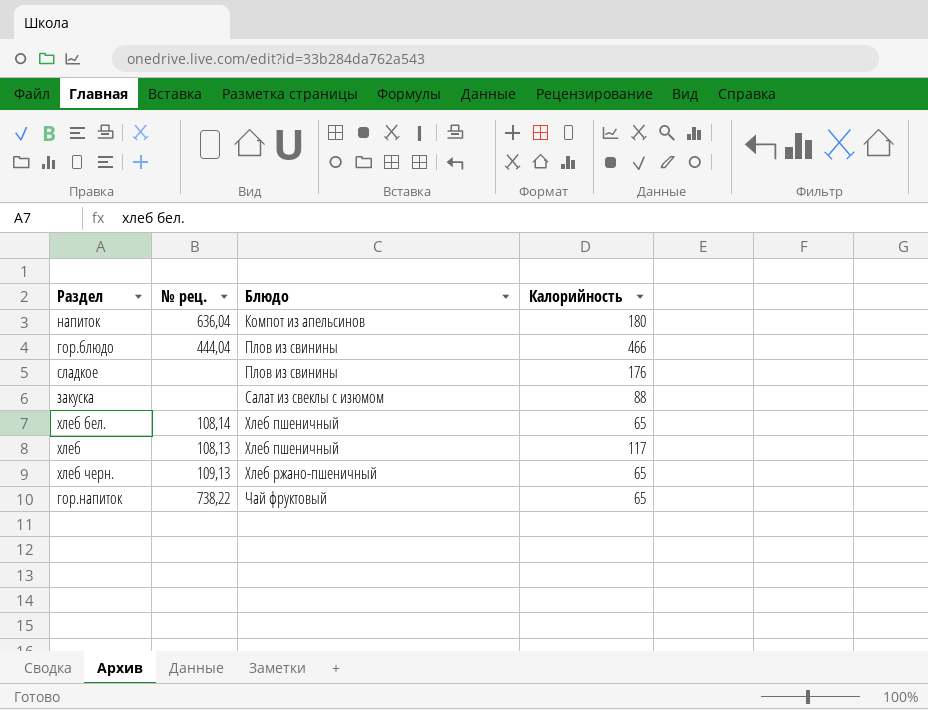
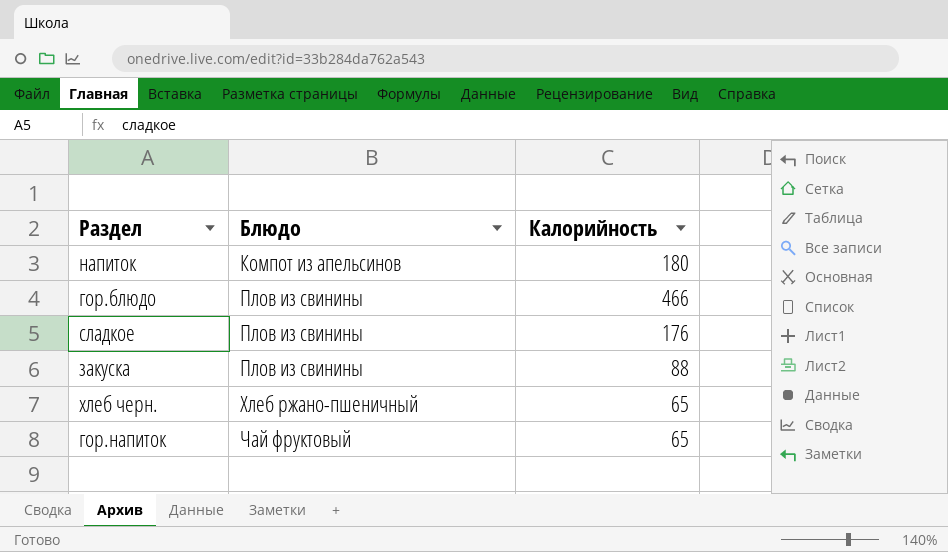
column № рец. | position: 2 -> none
row хлеб бел.: 108,14 | Хлеб пшеничный | 65 -> none
row хлеб: 108,13 | Хлеб пшеничный | 117 -> none
закуска | Блюдо: Салат из свеклы с изюмом -> Плов из свинины

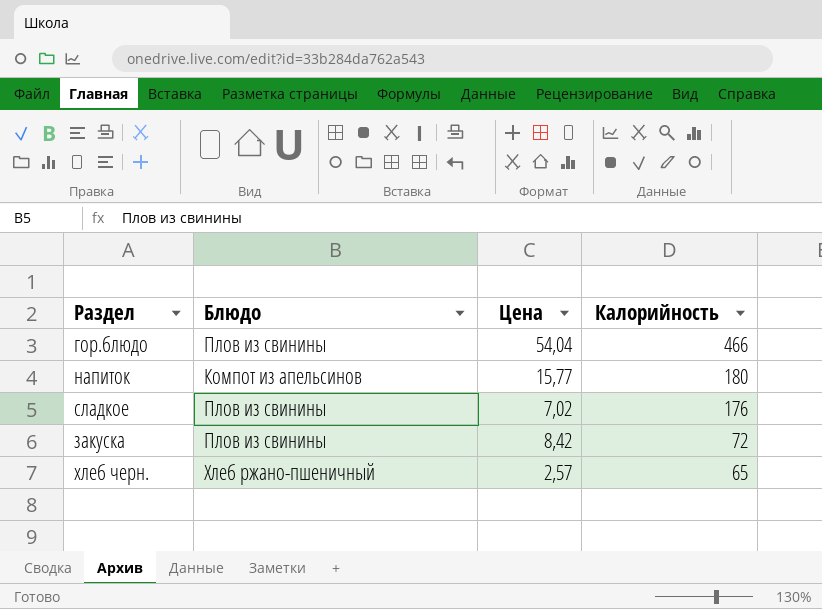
row order: Блюдо ascending -> Калорийность descending
column Цена | position: none -> 3
row гор.напиток: Чай фруктовый | 65 -> none
закуска | Калорийность: 88 -> 72

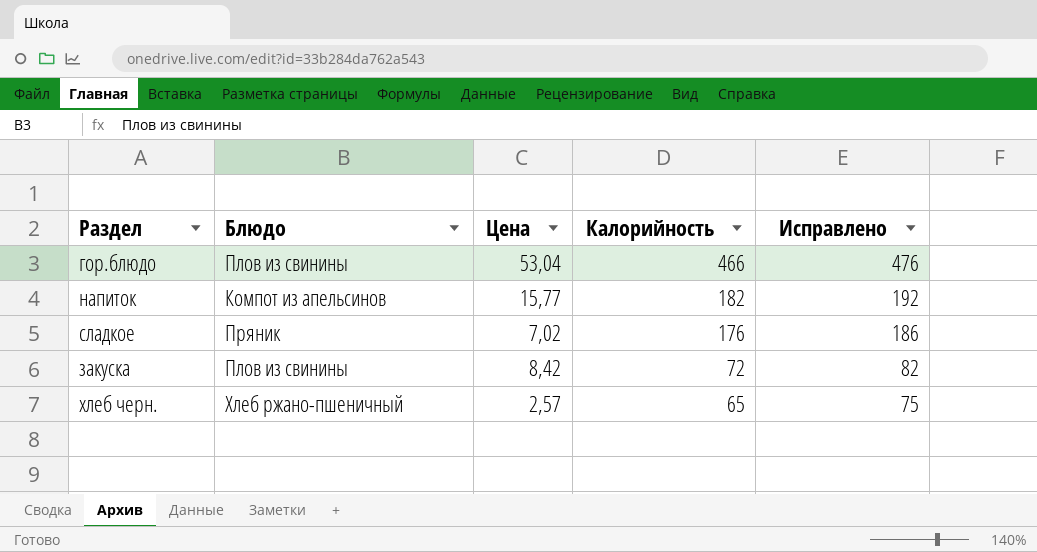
column Исправлено | formula: none -> [Калорийность] + 10
гор.блюдо | Цена: 54,04 -> 53,04
напиток | Калорийность: 180 -> 182
сладкое | Блюдо: Плов из свинины -> Пряник

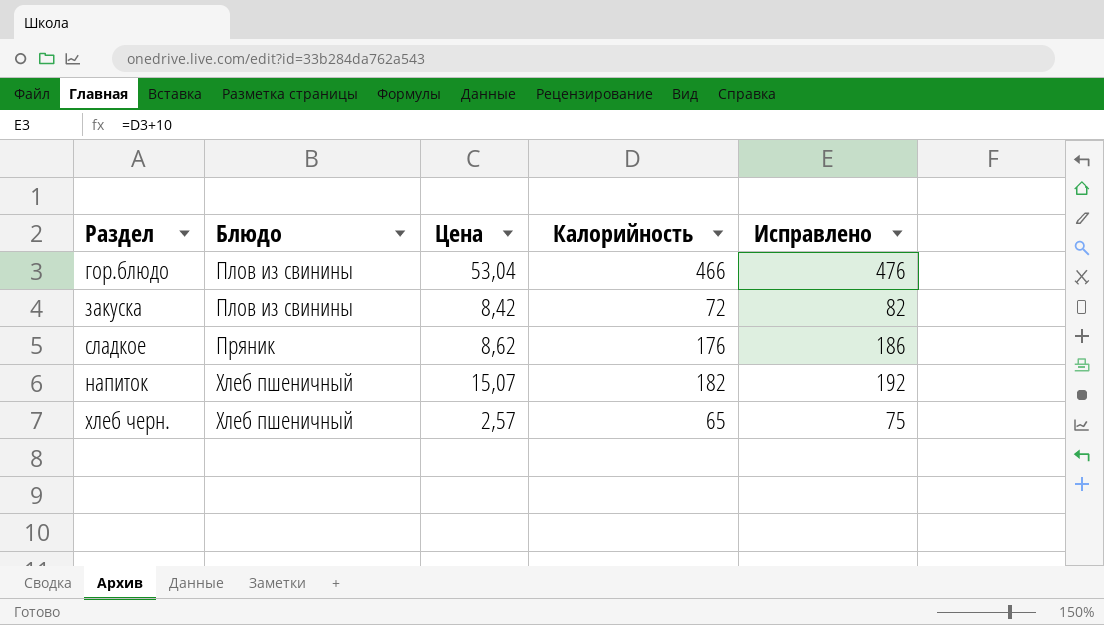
row order: Калорийность descending -> Блюдо ascending
сладкое | Цена: 7,02 -> 8,62
напиток | Блюдо: Компот из апельсинов -> Хлеб пшеничный
напиток | Цена: 15,77 -> 15,07
хлеб черн. | Блюдо: Хлеб ржано-пшеничный -> Хлеб пшеничный

